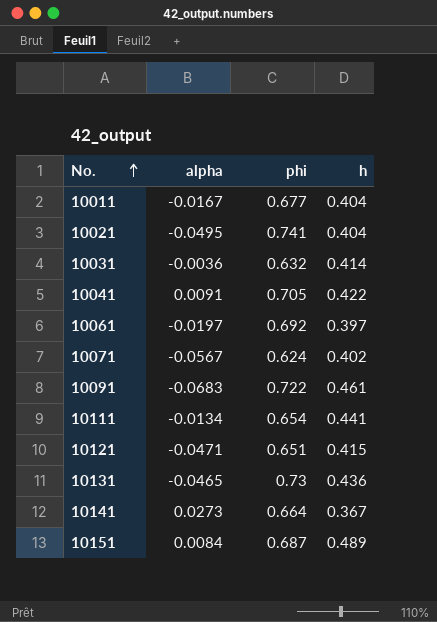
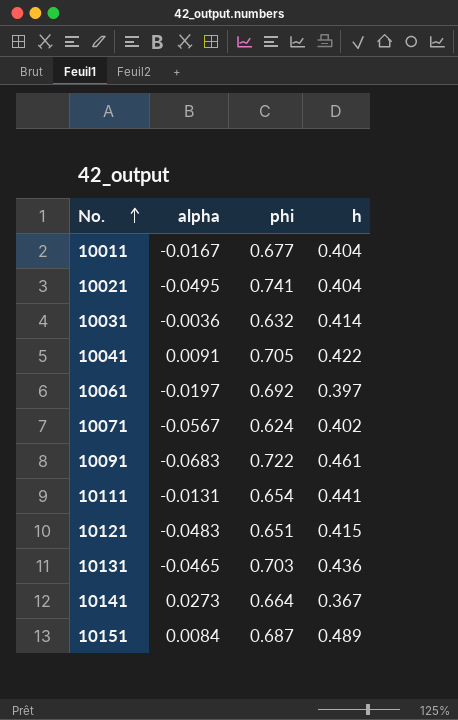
10111 | alpha: -0.0134 -> -0.0131
10121 | alpha: -0.0471 -> -0.0483
10131 | phi: 0.73 -> 0.703

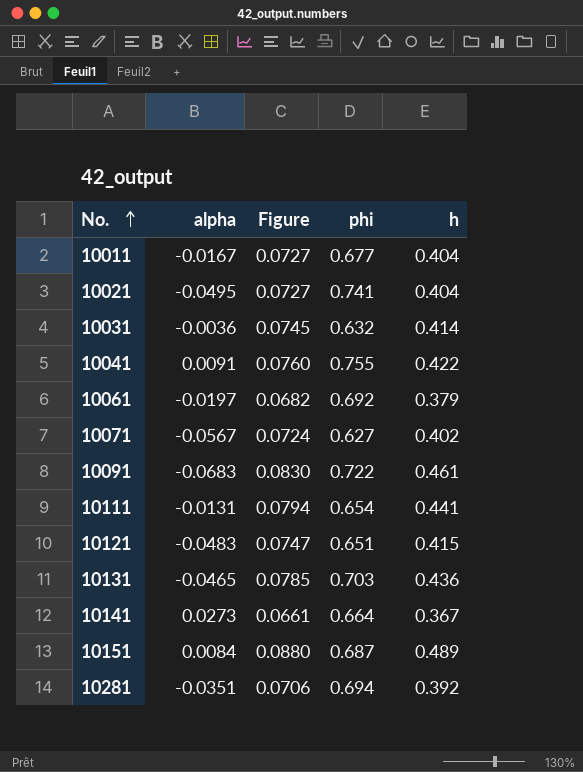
column Figure | formula: none -> [h] * 0.18
10041 | phi: 0.705 -> 0.755
10061 | h: 0.397 -> 0.379
10071 | phi: 0.624 -> 0.627
row 10281: none -> -0.0351 | 0.0706 | 0.694 | 0.392

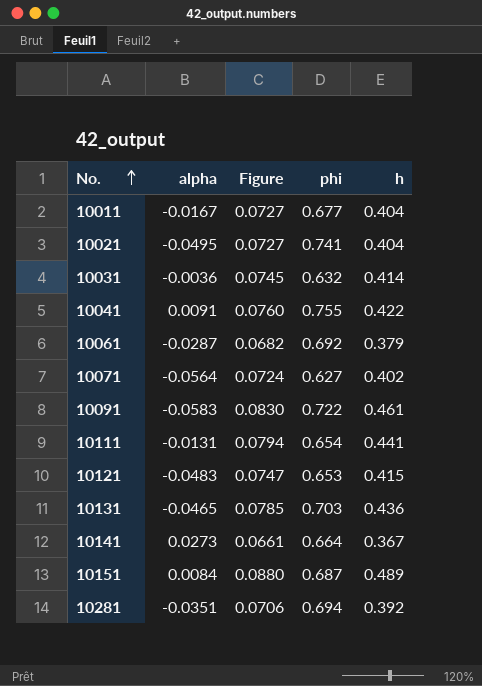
10061 | alpha: -0.0197 -> -0.0287
10071 | alpha: -0.0567 -> -0.0564
10091 | alpha: -0.0683 -> -0.0583
10121 | phi: 0.651 -> 0.653

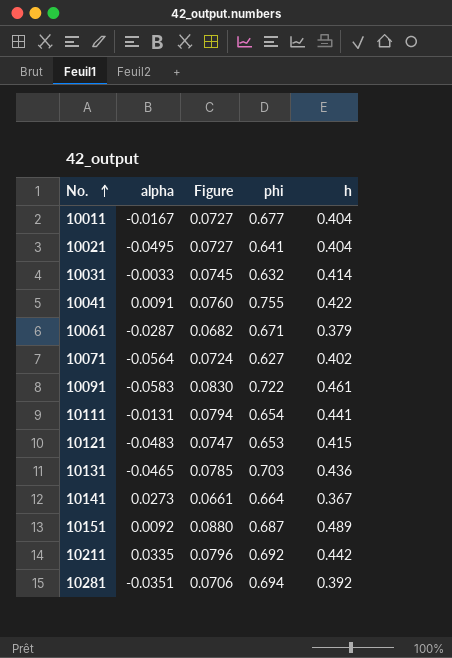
10021 | phi: 0.741 -> 0.641
10031 | alpha: -0.0036 -> -0.0033
10061 | phi: 0.692 -> 0.671
10151 | alpha: 0.0084 -> 0.0092
row 10211: none -> 0.0335 | 0.0796 | 0.692 | 0.442

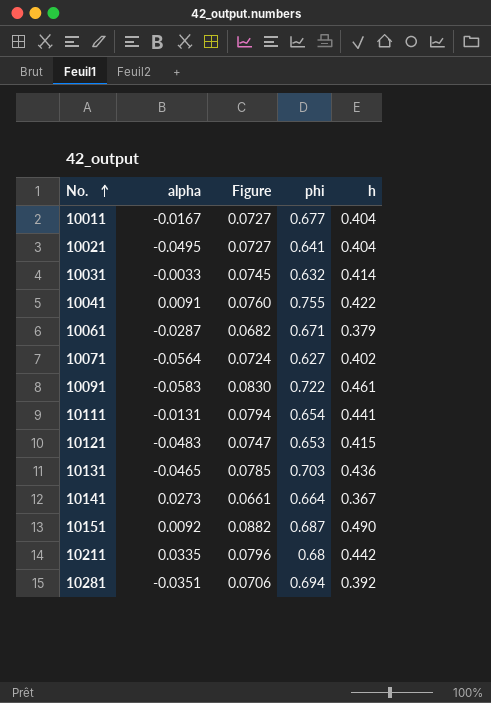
10151 | Figure: 0.0880 -> 0.0882
10151 | h: 0.489 -> 0.490
10211 | phi: 0.692 -> 0.68

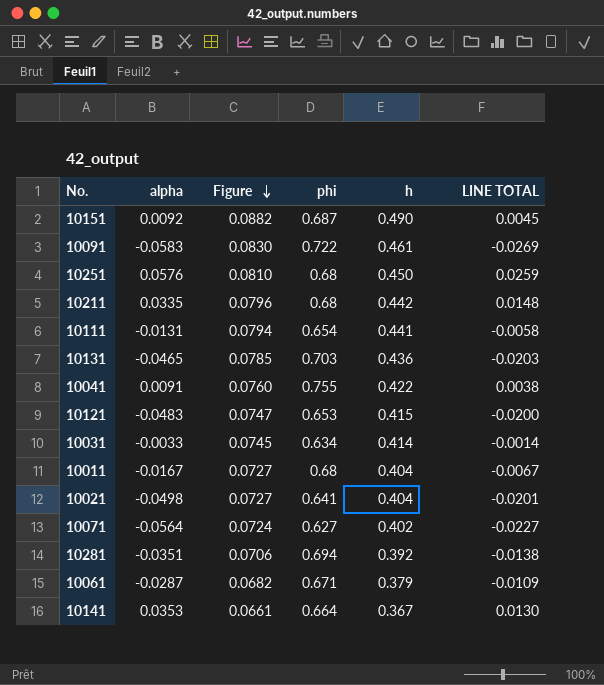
row order: No. ascending -> Figure descending
column LINE TOTAL | formula: none -> [alpha] * [h]
row 10251: none -> 0.0576 | 0.0810 | 0.68 | 0.450 | 0.0259
10031 | phi: 0.632 -> 0.634
10011 | phi: 0.677 -> 0.68
10021 | alpha: -0.0495 -> -0.0498
10141 | alpha: 0.0273 -> 0.0353

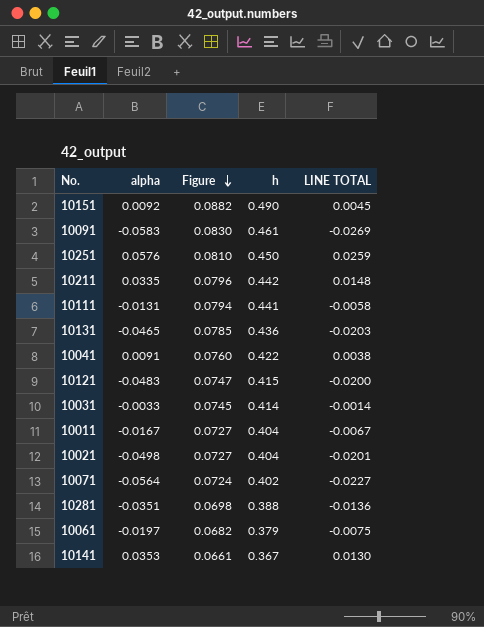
column phi | position: 4 -> none
10281 | Figure: 0.0706 -> 0.0698
10281 | h: 0.392 -> 0.388
10281 | LINE TOTAL: -0.0138 -> -0.0136
10061 | alpha: -0.0287 -> -0.0197
10061 | LINE TOTAL: -0.0109 -> -0.0075

